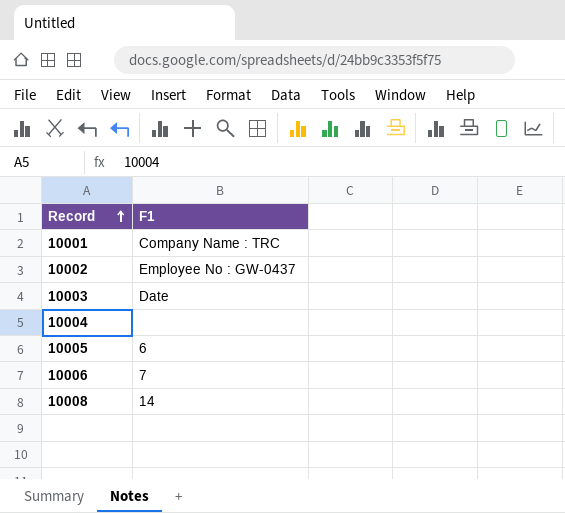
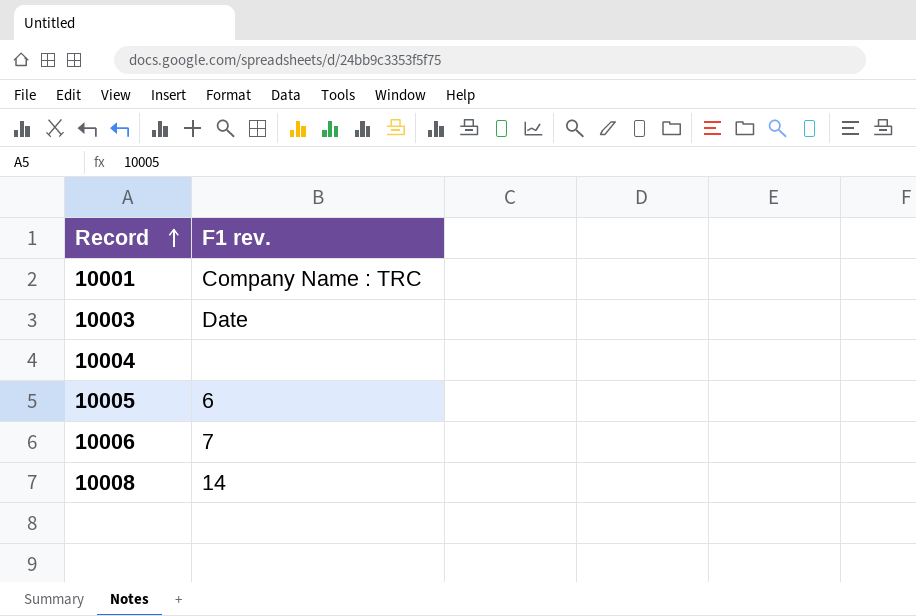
column name: F1 -> F1 rev.
row 10002: Employee No : GW-0437 -> none

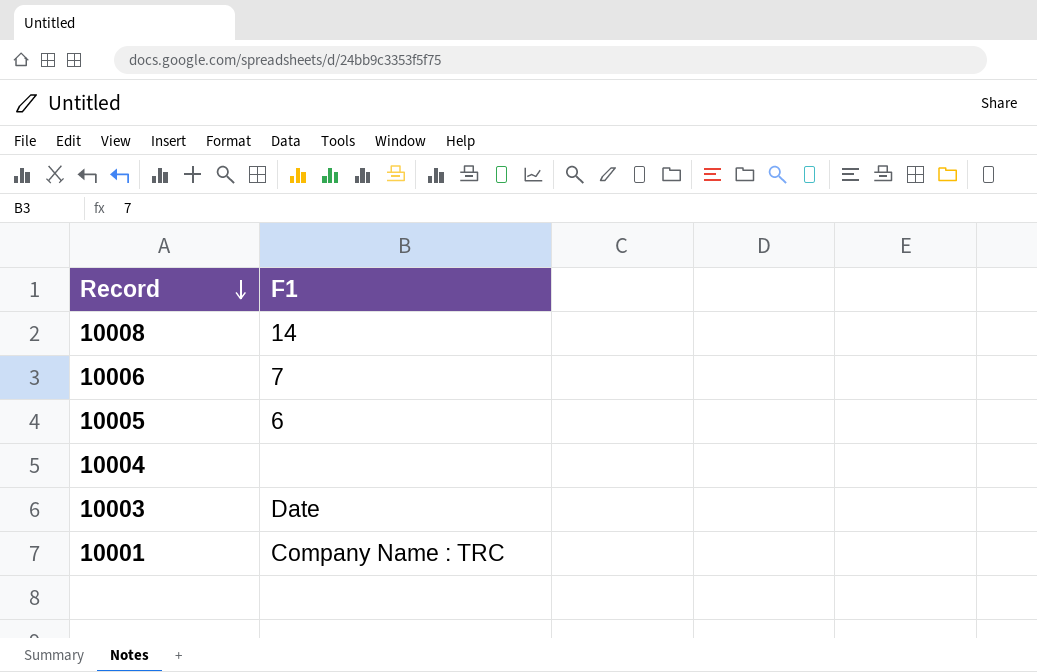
row order: Record ascending -> Record descending
column name: F1 rev. -> F1

